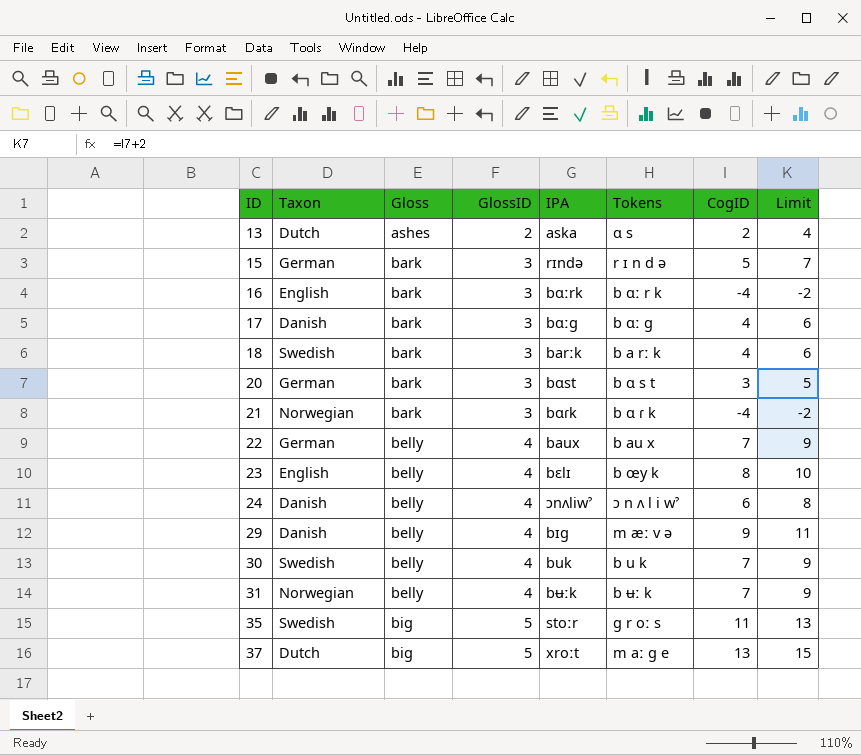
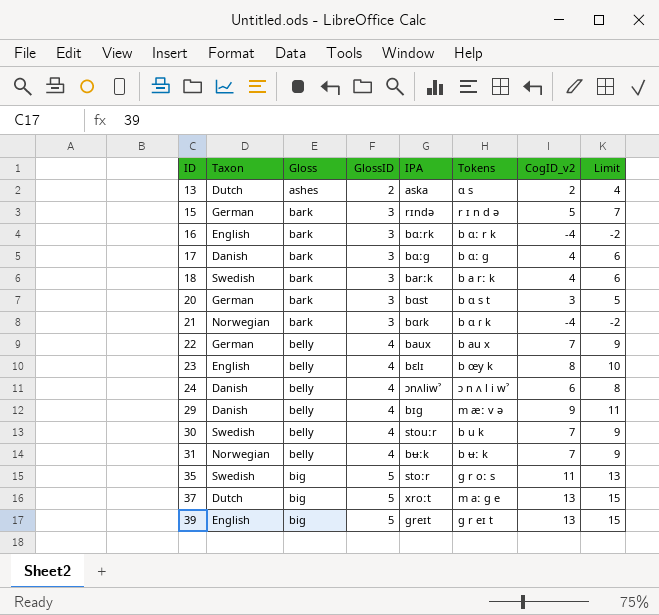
column name: CogID -> CogID_v2
30 | IPA: buk -> stouːr
row 39: none -> English | big | 5 | ɡreɪt | ɡ r eɪ t | 13 | 15

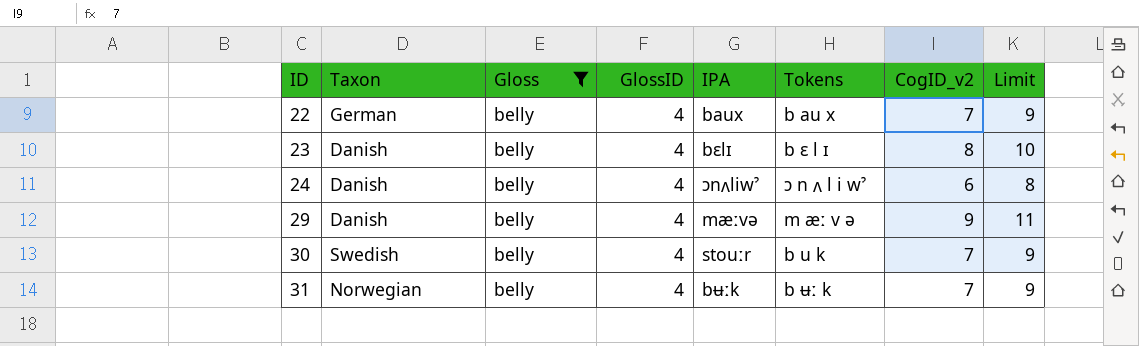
filter: none -> Gloss = belly
23 | Taxon: English -> Danish
23 | Tokens: b œy k -> b ɛ l ɪ
29 | IPA: bɪɡ -> mæːvə

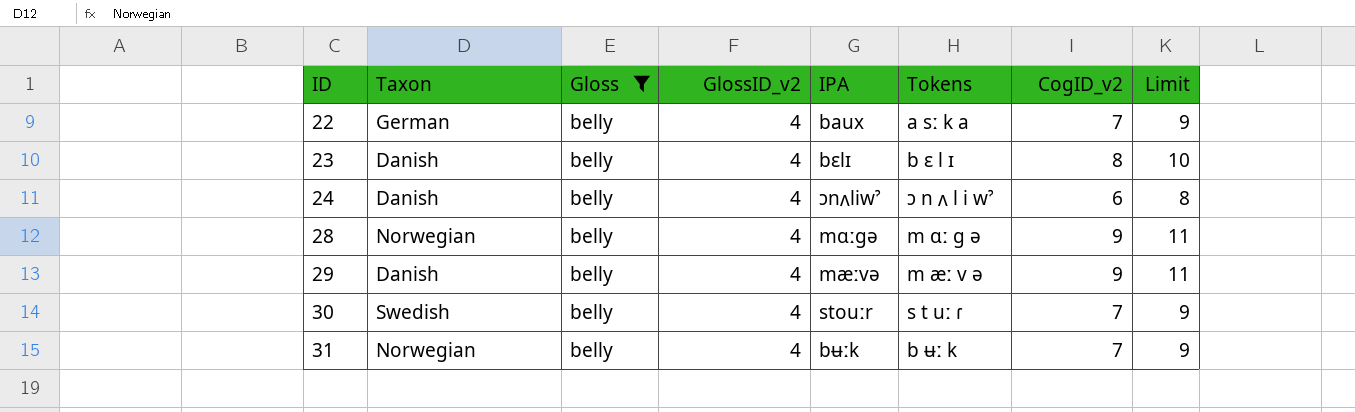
column name: GlossID -> GlossID_v2
22 | Tokens: b au x -> a sː k a
row 28: none -> Norwegian | belly | 4 | mɑːgə | m ɑː g ə | 9 | 11
30 | Tokens: b u k -> s t uː ɾ

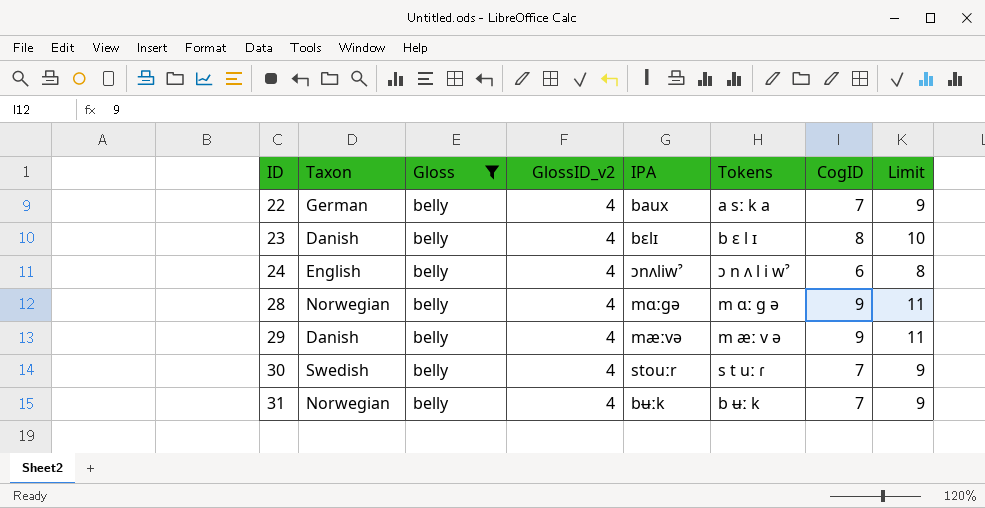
column name: CogID_v2 -> CogID
24 | Taxon: Danish -> English

